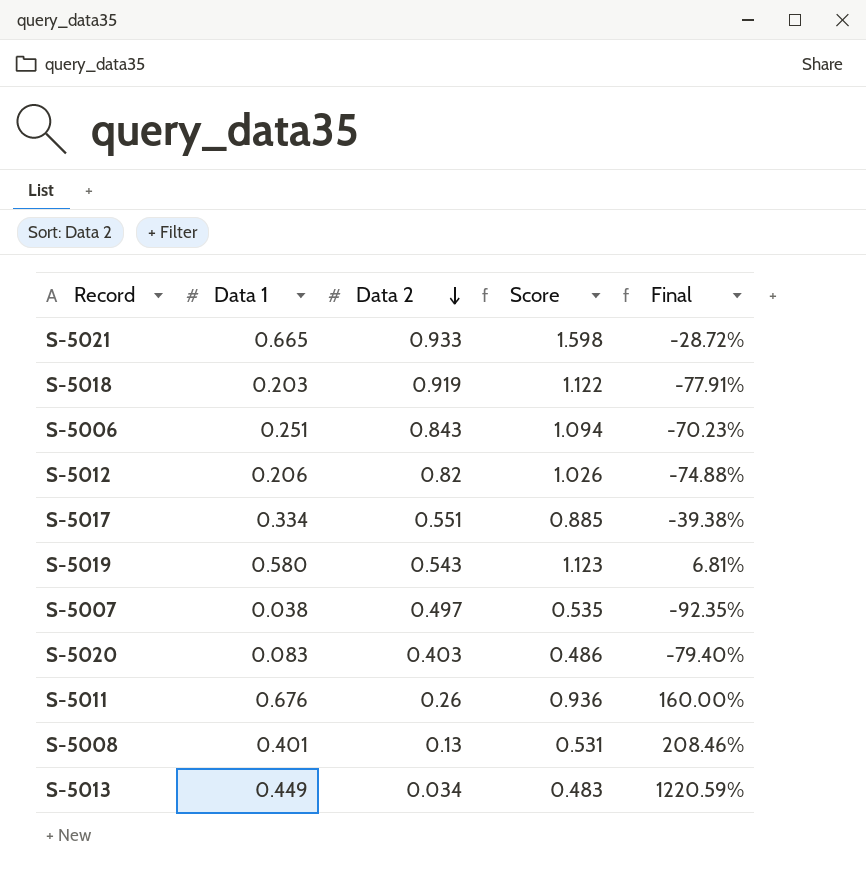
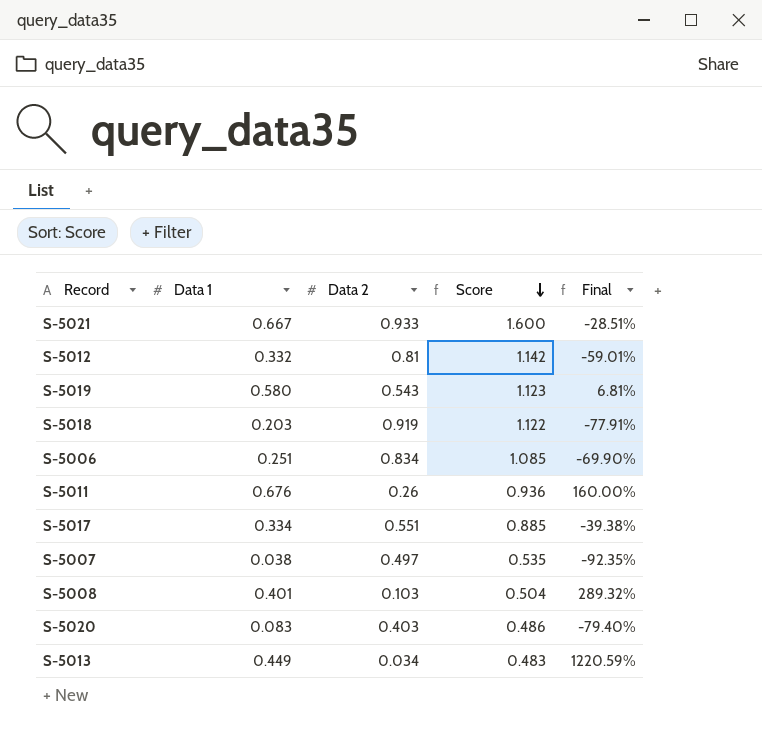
row order: Data 2 descending -> Score descending
S-5021 | Data 1: 0.665 -> 0.667
S-5021 | Score: 1.598 -> 1.600
S-5021 | Final: -28.72% -> -28.51%
S-5012 | Data 1: 0.206 -> 0.332
S-5012 | Data 2: 0.82 -> 0.81
S-5012 | Score: 1.026 -> 1.142
S-5012 | Final: -74.88% -> -59.01%
S-5006 | Data 2: 0.843 -> 0.834
S-5006 | Score: 1.094 -> 1.085
S-5006 | Final: -70.23% -> -69.90%
S-5008 | Data 2: 0.13 -> 0.103
S-5008 | Score: 0.531 -> 0.504
S-5008 | Final: 208.46% -> 289.32%

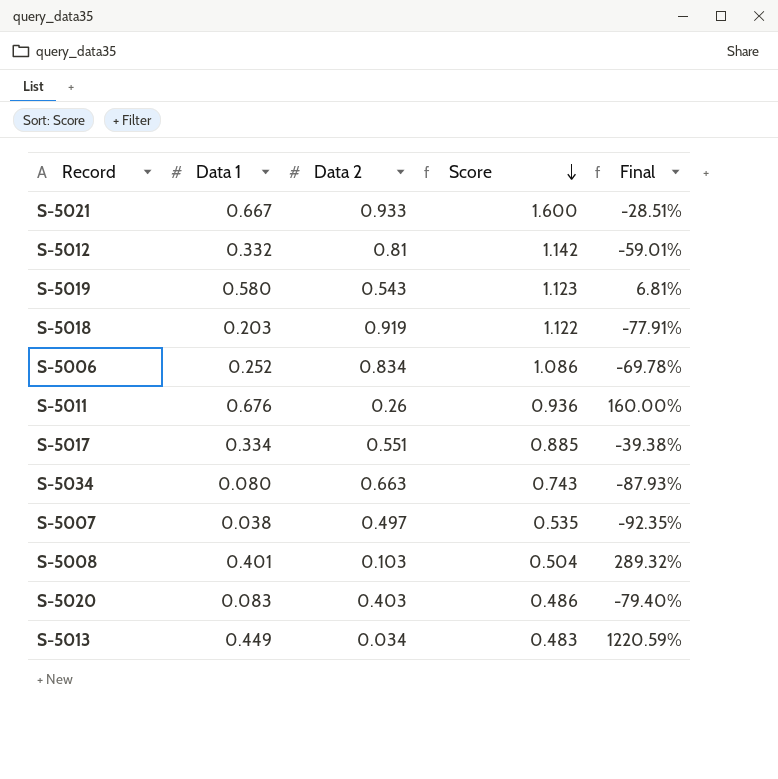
S-5006 | Data 1: 0.251 -> 0.252
S-5006 | Score: 1.085 -> 1.086
S-5006 | Final: -69.90% -> -69.78%
row S-5034: none -> 0.080 | 0.663 | 0.743 | -87.93%

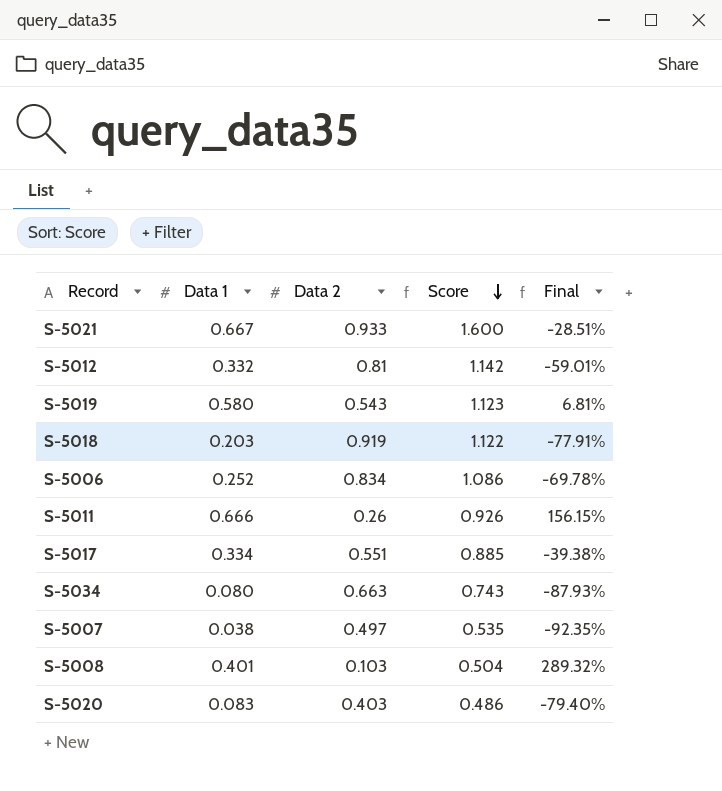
row S-5013: 0.449 | 0.034 | 0.483 | 1220.59% -> none
S-5011 | Data 1: 0.676 -> 0.666
S-5011 | Score: 0.936 -> 0.926
S-5011 | Final: 160.00% -> 156.15%

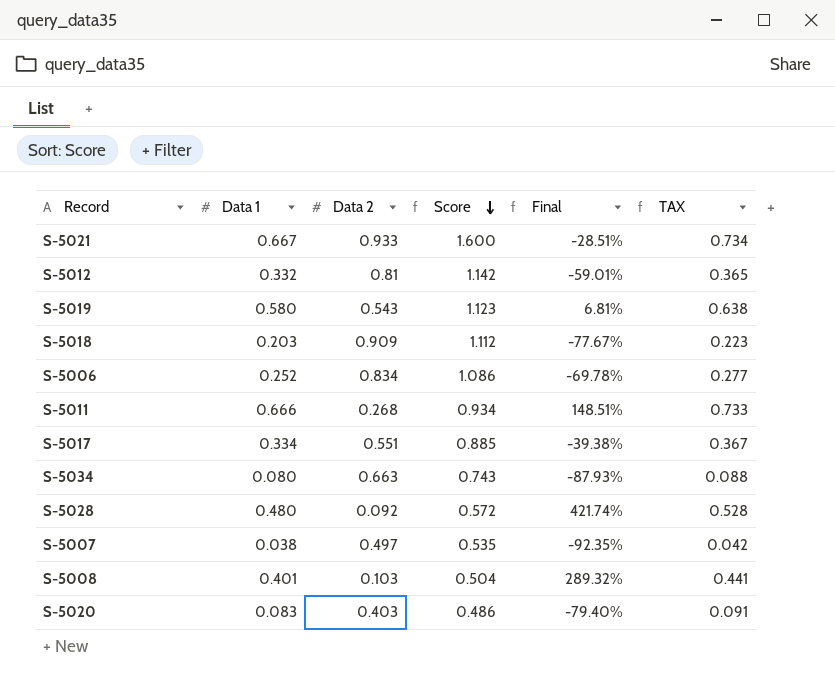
column TAX | formula: none -> [Data 1] * 1.1
S-5018 | Data 2: 0.919 -> 0.909
S-5018 | Score: 1.122 -> 1.112
S-5018 | Final: -77.91% -> -77.67%
S-5011 | Data 2: 0.26 -> 0.268
S-5011 | Score: 0.926 -> 0.934
S-5011 | Final: 156.15% -> 148.51%
row S-5028: none -> 0.480 | 0.092 | 0.572 | 421.74% | 0.528

